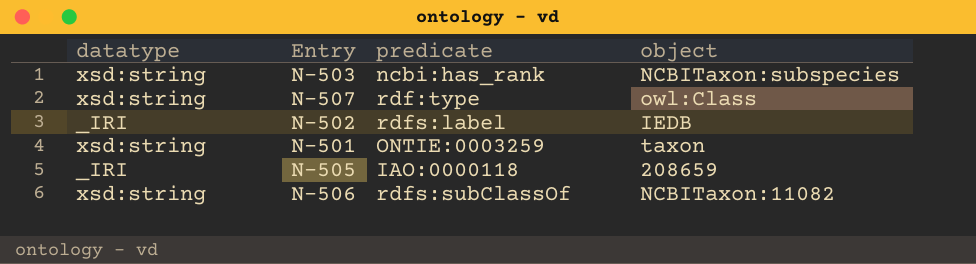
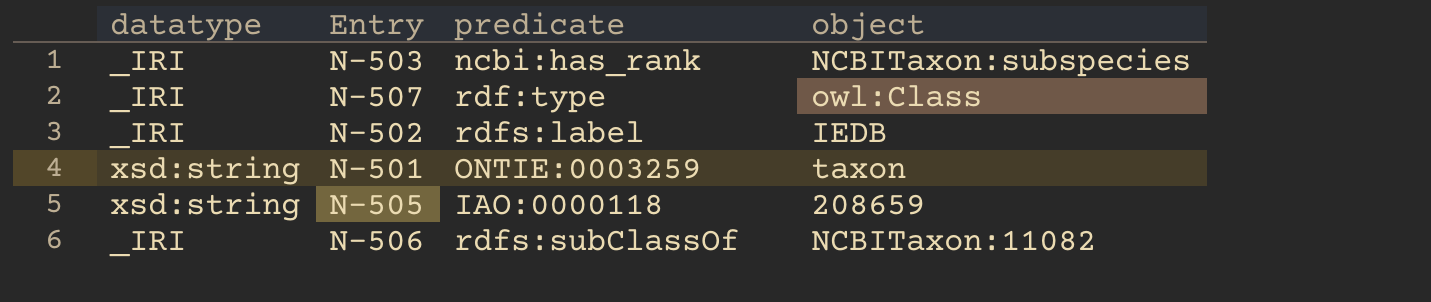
N-503 | datatype: xsd:string -> _IRI
N-507 | datatype: xsd:string -> _IRI
N-505 | datatype: _IRI -> xsd:string
N-506 | datatype: xsd:string -> _IRI

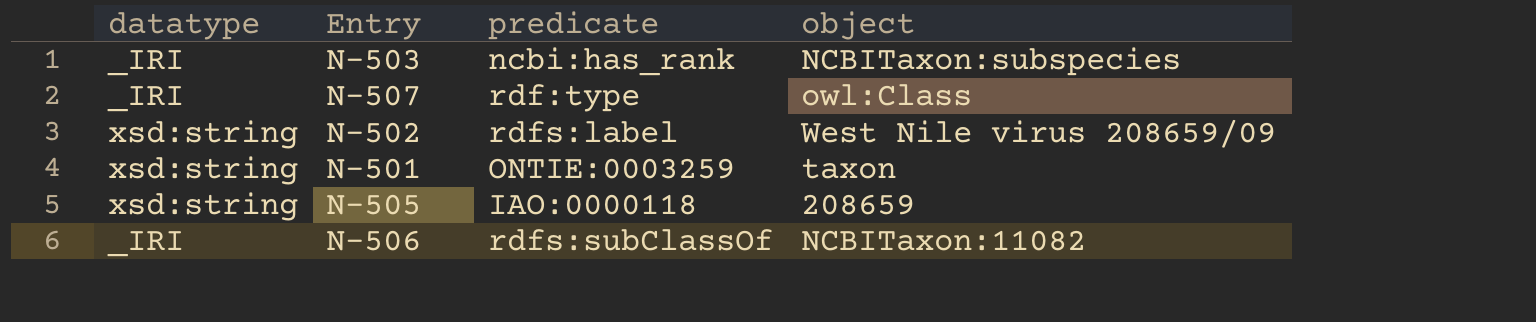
N-502 | datatype: _IRI -> xsd:string
N-502 | object: IEDB -> West Nile virus 208659/09

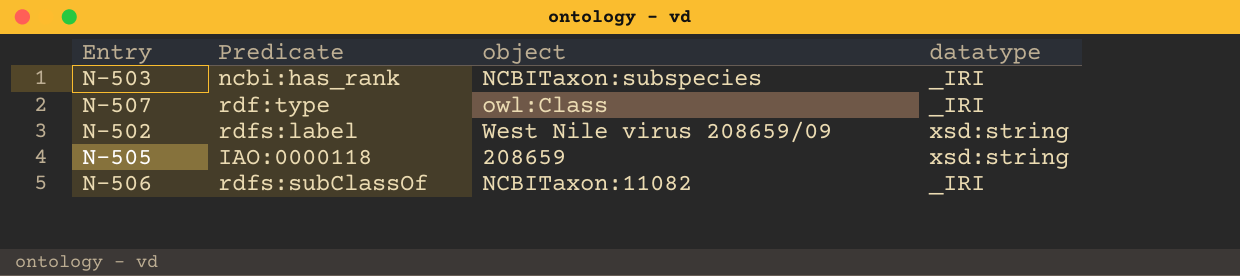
column name: predicate -> Predicate
column datatype | position: 1 -> 4
row N-501: xsd:string | ONTIE:0003259 | taxon -> none

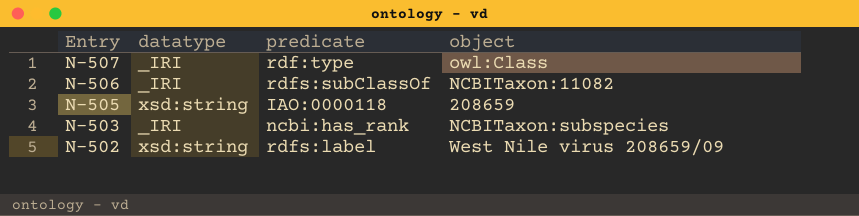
row order: none -> Entry descending
column datatype | position: 4 -> 2
column name: Predicate -> predicate

